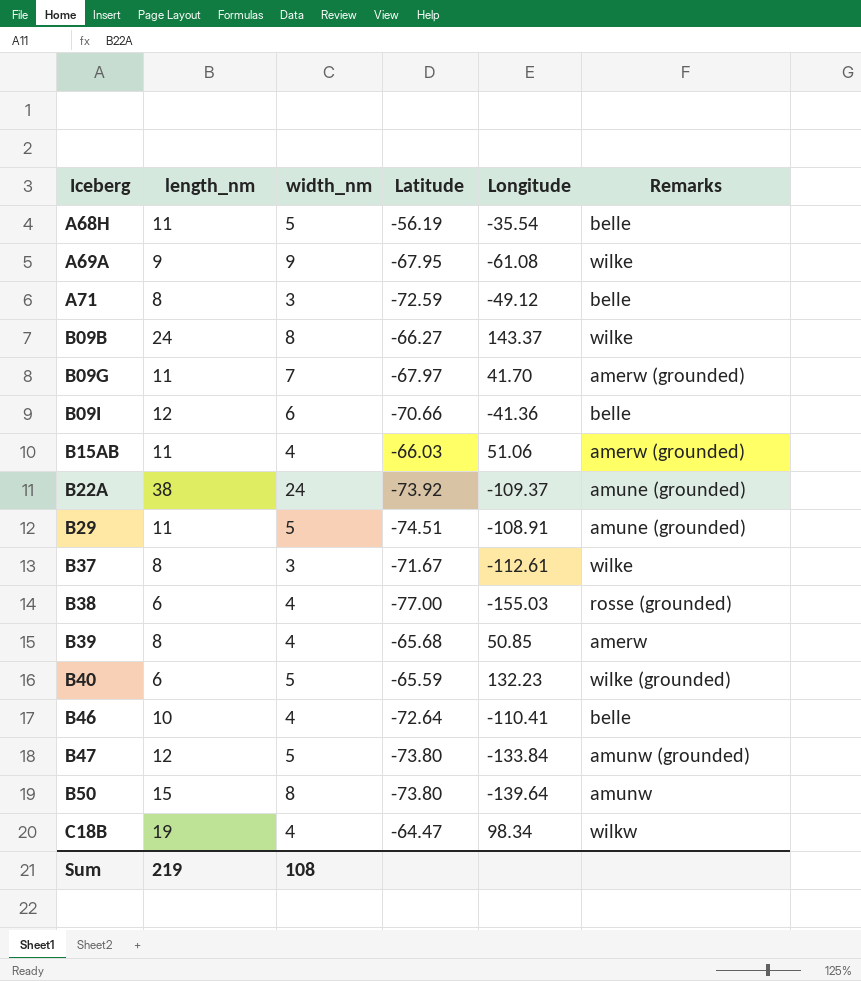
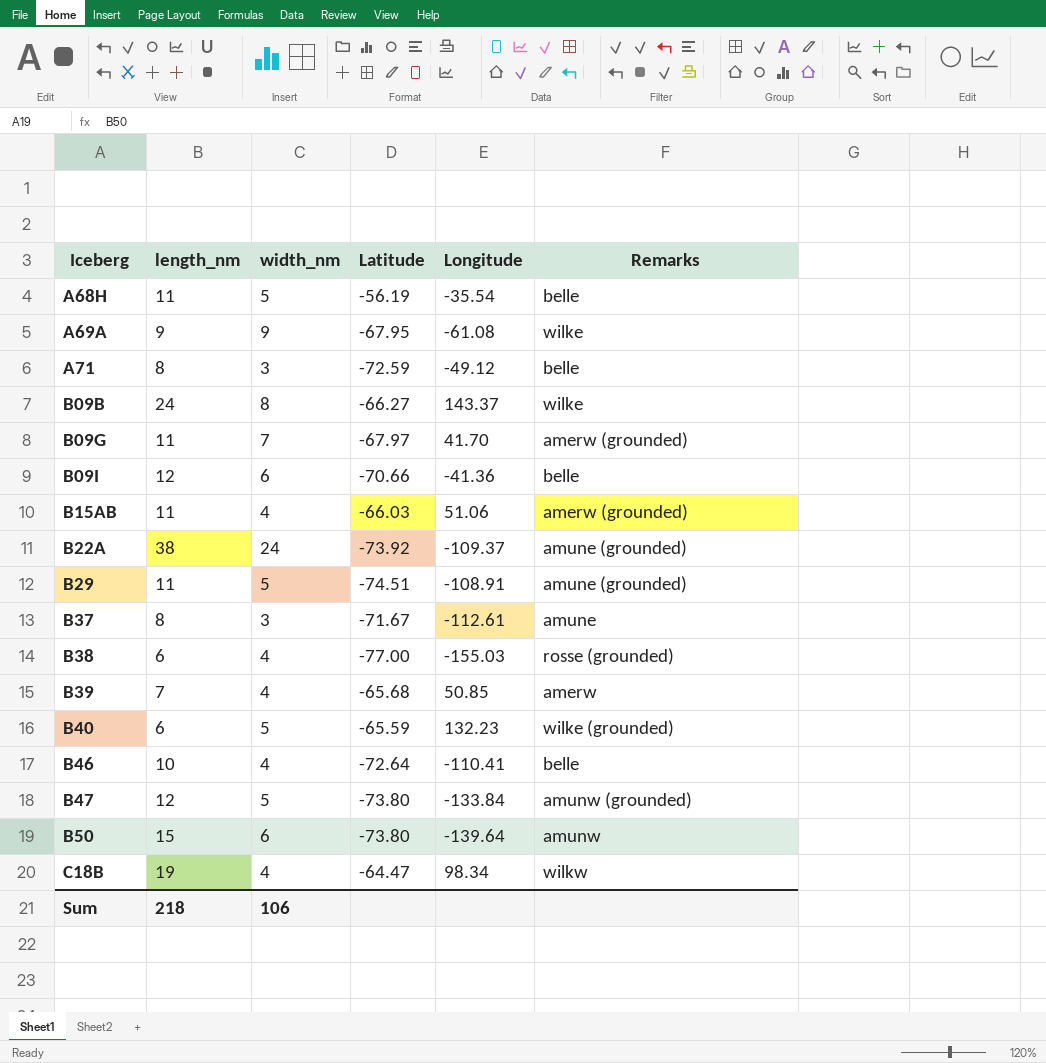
B37 | Remarks: wilke -> amune
B39 | length_nm: 8 -> 7
B50 | width_nm: 8 -> 6
Sum | length_nm: 219 -> 218
Sum | width_nm: 108 -> 106

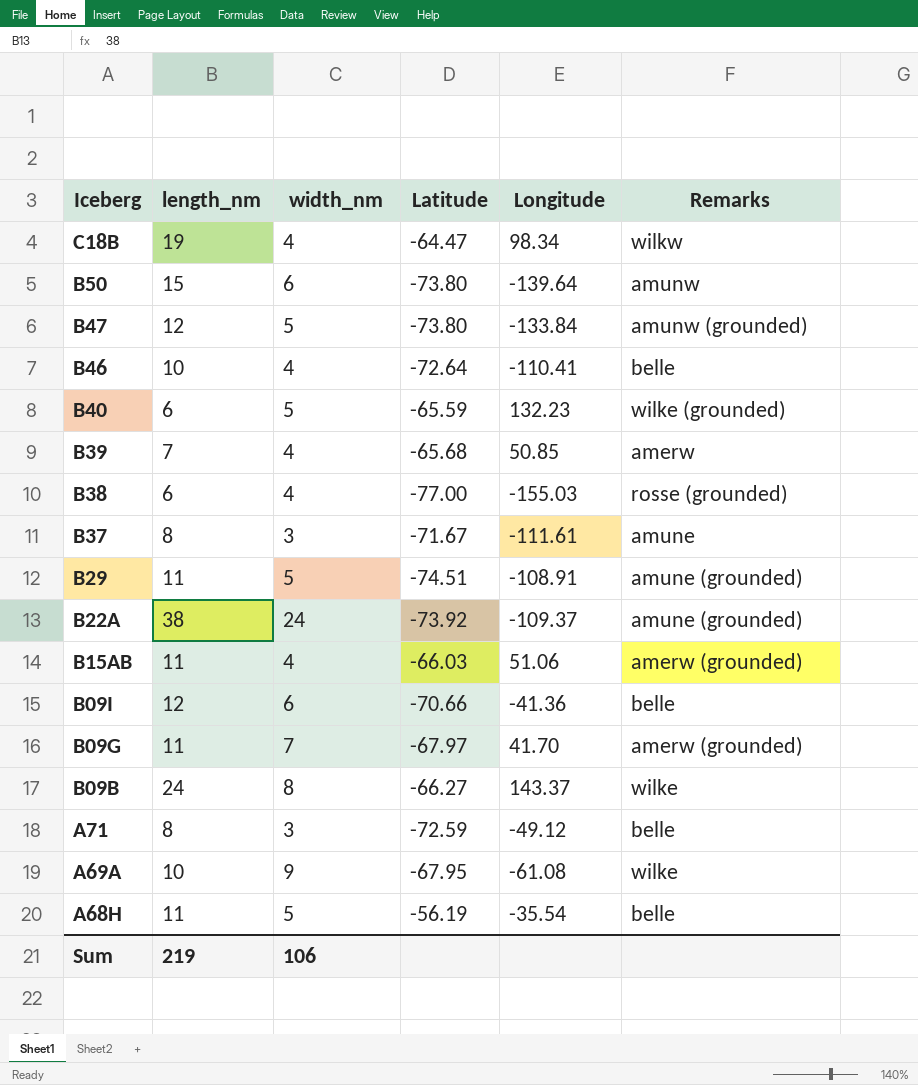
row order: Iceberg ascending -> Iceberg descending
B37 | Longitude: -112.61 -> -111.61
A69A | length_nm: 9 -> 10
Sum | length_nm: 218 -> 219

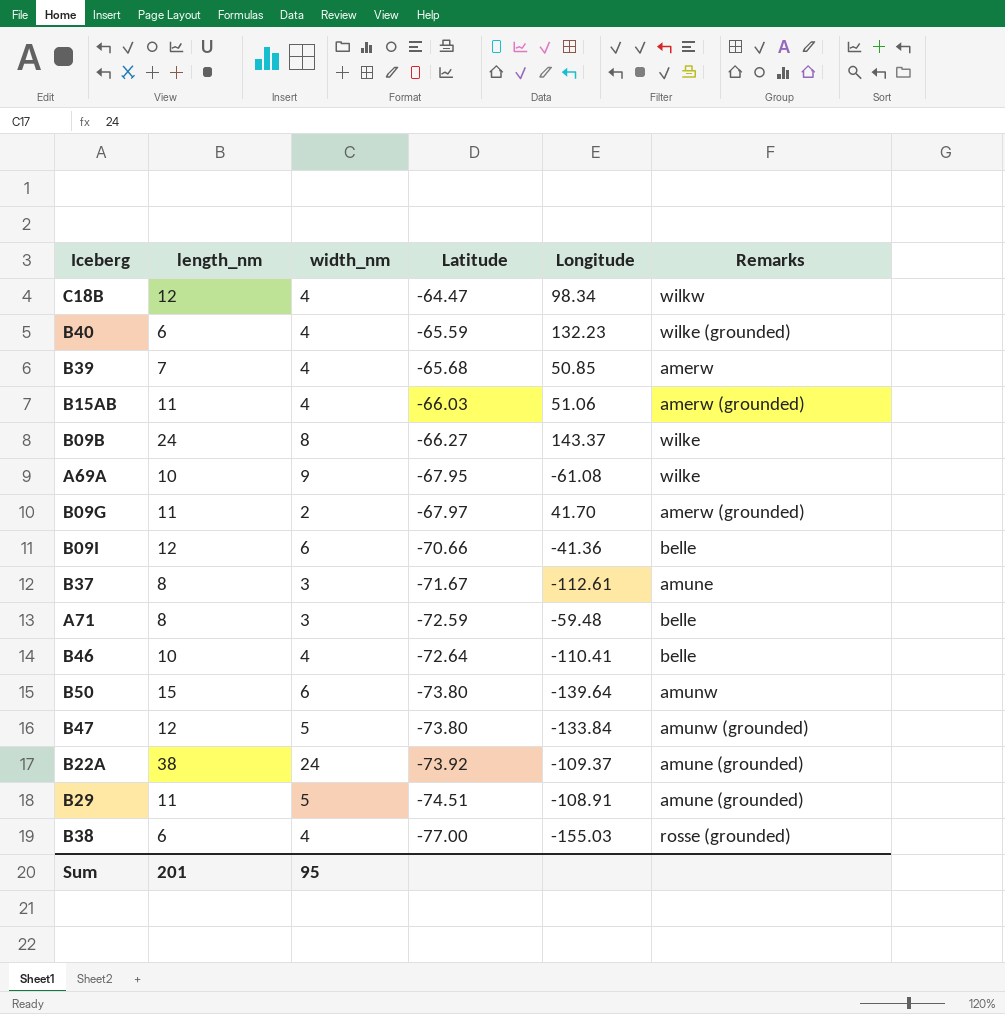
row order: Iceberg descending -> Latitude descending
row A68H: 11 | 5 | -56.19 | -35.54 | belle -> none
C18B | length_nm: 19 -> 12
B40 | width_nm: 5 -> 4
B09G | width_nm: 7 -> 2
B37 | Longitude: -111.61 -> -112.61
A71 | Longitude: -49.12 -> -59.48
Sum | length_nm: 219 -> 201
Sum | width_nm: 106 -> 95

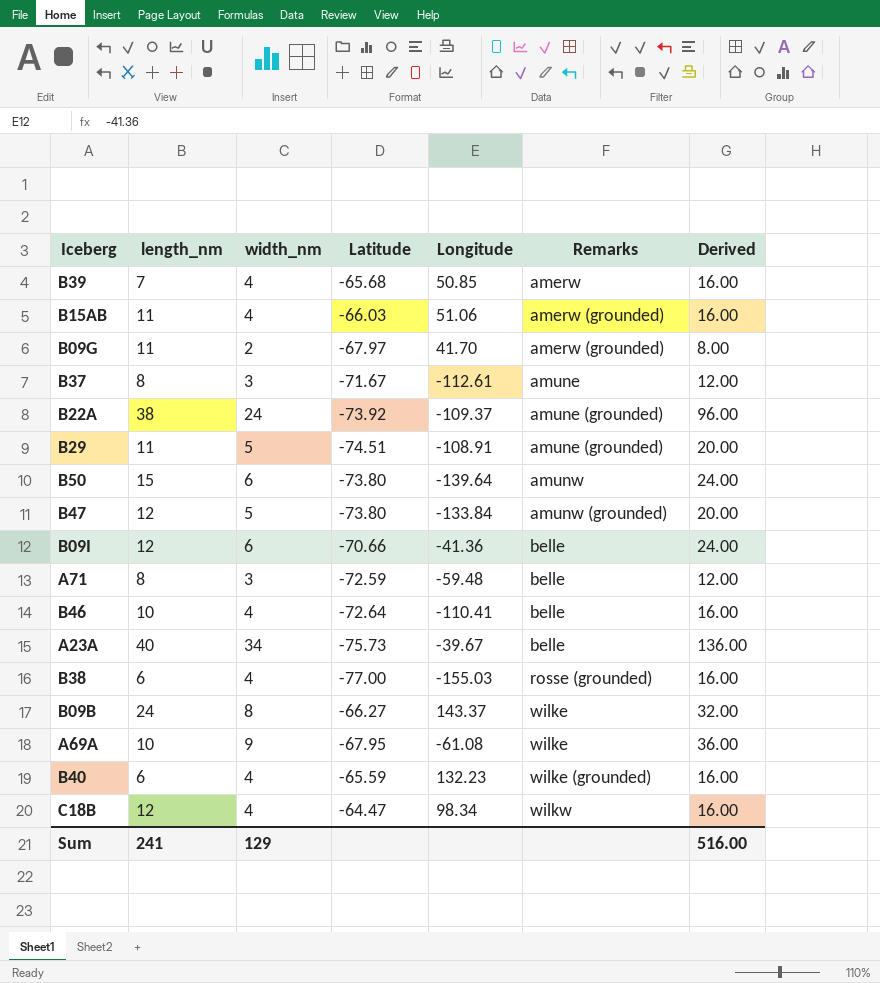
row order: Latitude descending -> Remarks ascending
column Derived | formula: none -> [width_nm] * 4
row A23A: none -> 40 | 34 | -75.73 | -39.67 | belle | 136.00
Sum | length_nm: 201 -> 241
Sum | width_nm: 95 -> 129

